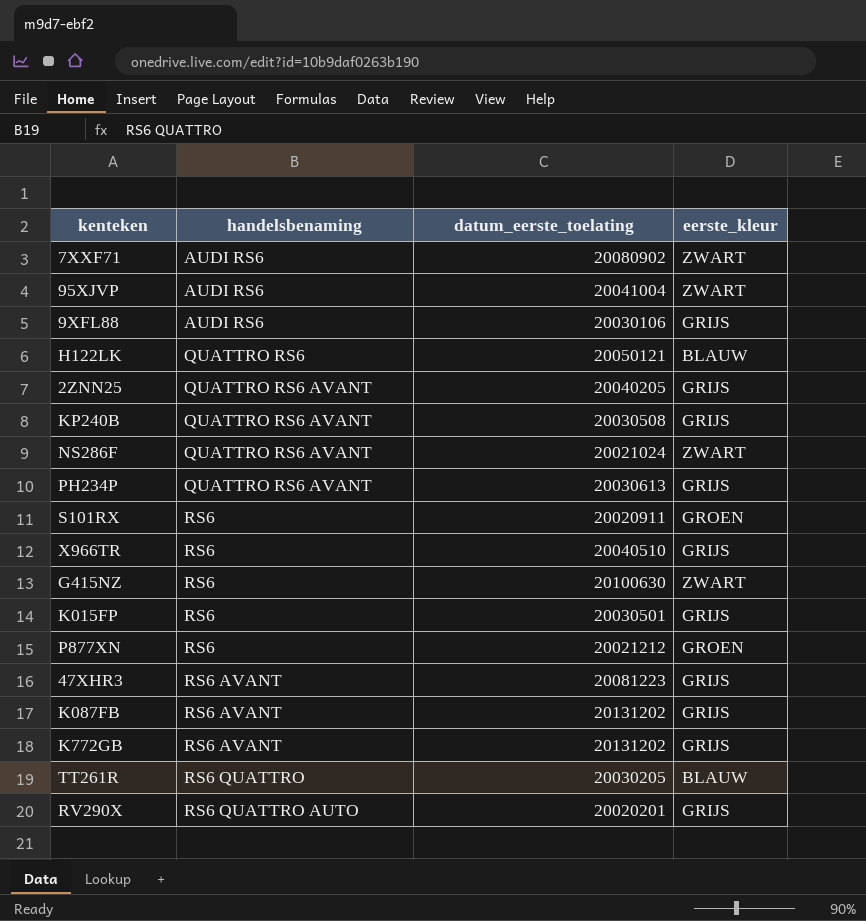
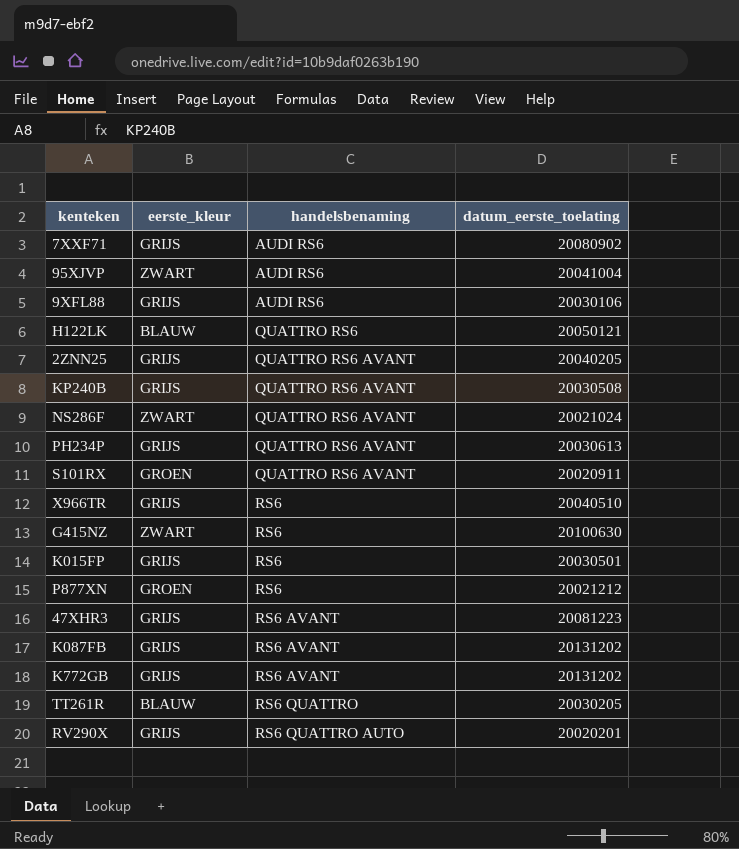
column eerste_kleur | position: 4 -> 2
7XXF71 | eerste_kleur: ZWART -> GRIJS
S101RX | handelsbenaming: RS6 -> QUATTRO RS6 AVANT

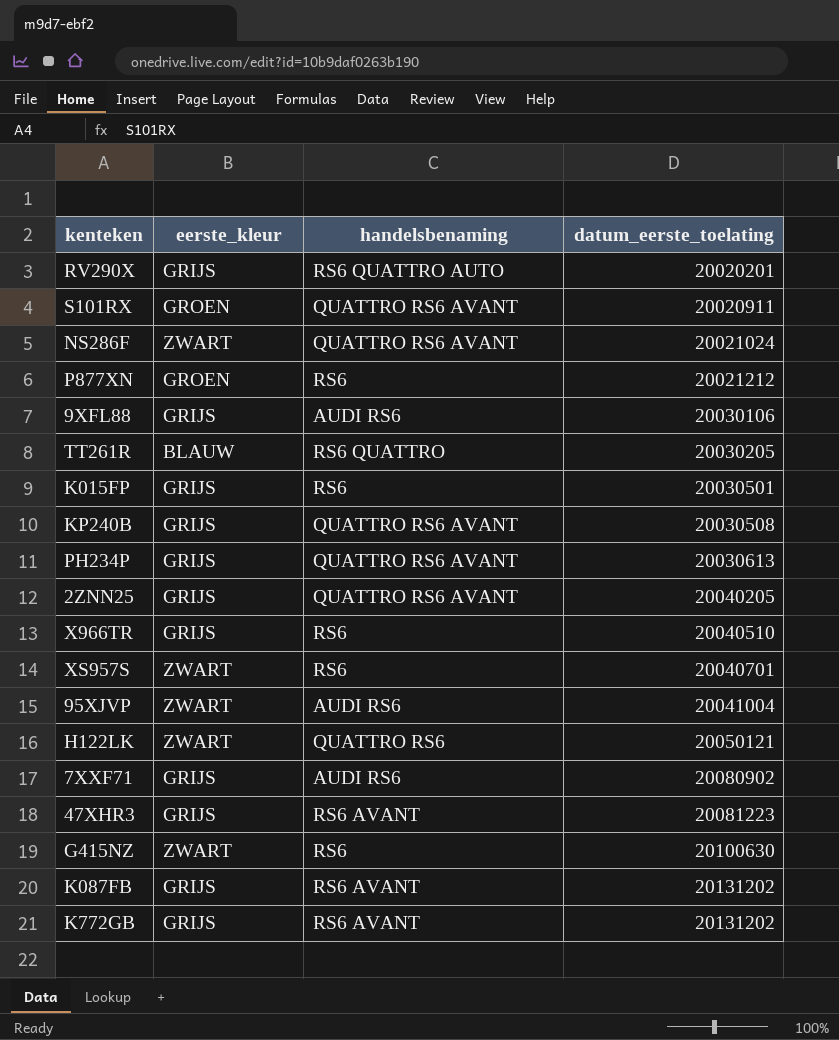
row order: handelsbenaming ascending -> datum_eerste_toelating ascending
row XS957S: none -> ZWART | RS6 | 20040701
H122LK | eerste_kleur: BLAUW -> ZWART

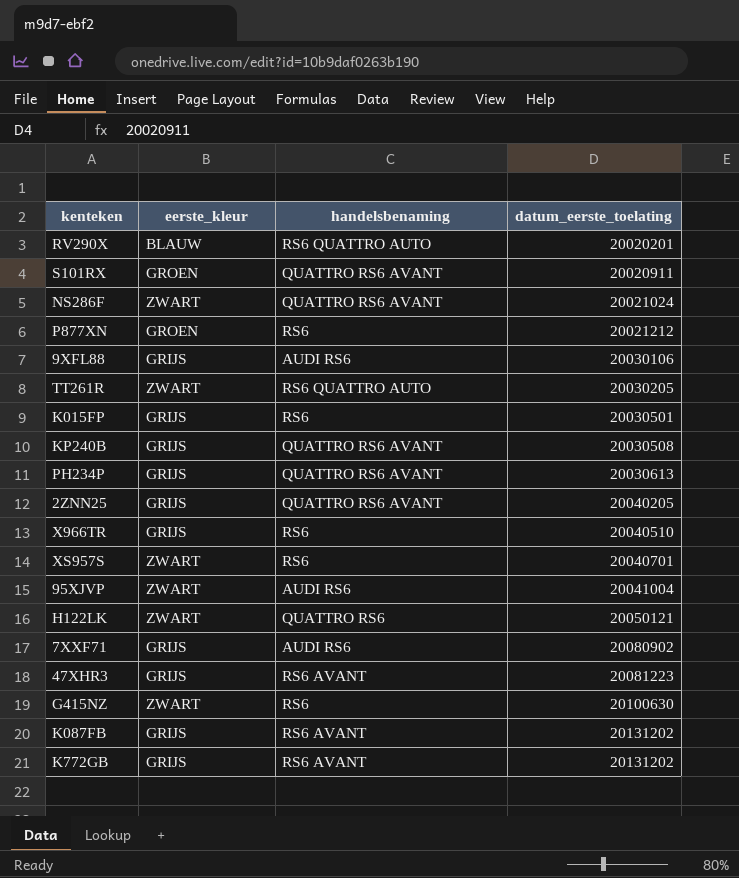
RV290X | eerste_kleur: GRIJS -> BLAUW
TT261R | eerste_kleur: BLAUW -> ZWART
TT261R | handelsbenaming: RS6 QUATTRO -> RS6 QUATTRO AUTO

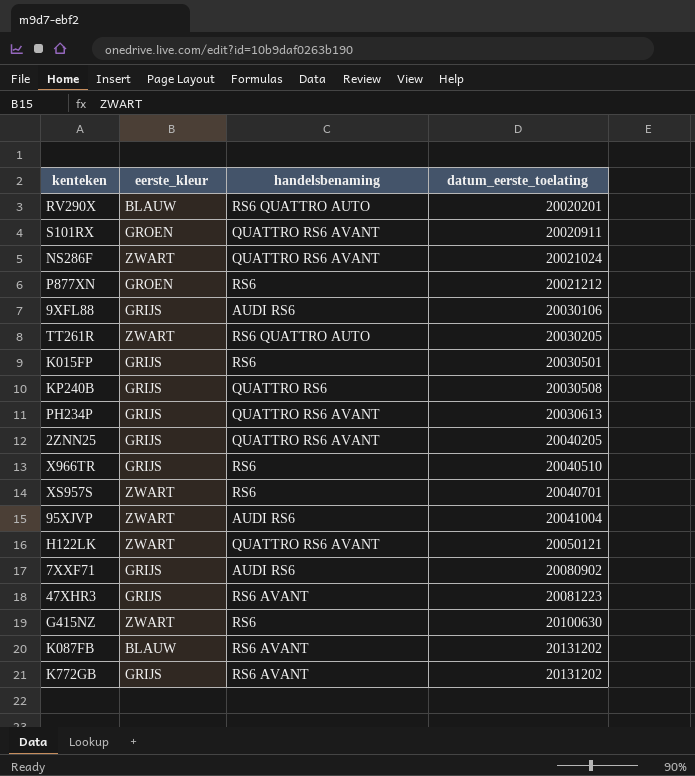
KP240B | handelsbenaming: QUATTRO RS6 AVANT -> QUATTRO RS6
H122LK | handelsbenaming: QUATTRO RS6 -> QUATTRO RS6 AVANT
K087FB | eerste_kleur: GRIJS -> BLAUW

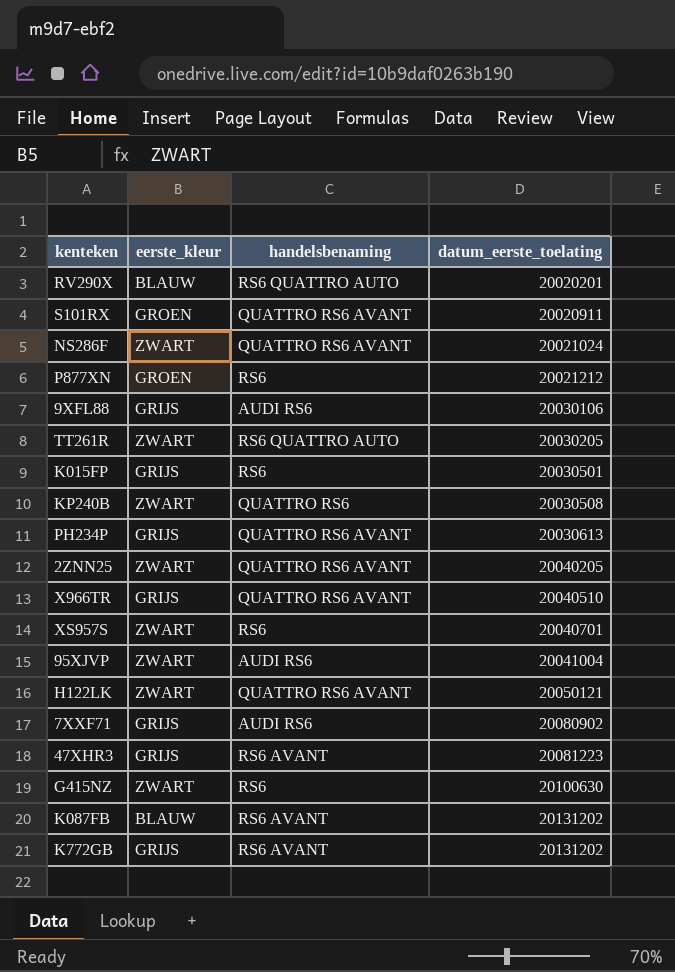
KP240B | eerste_kleur: GRIJS -> ZWART
2ZNN25 | eerste_kleur: GRIJS -> ZWART
X966TR | handelsbenaming: RS6 -> QUATTRO RS6 AVANT

